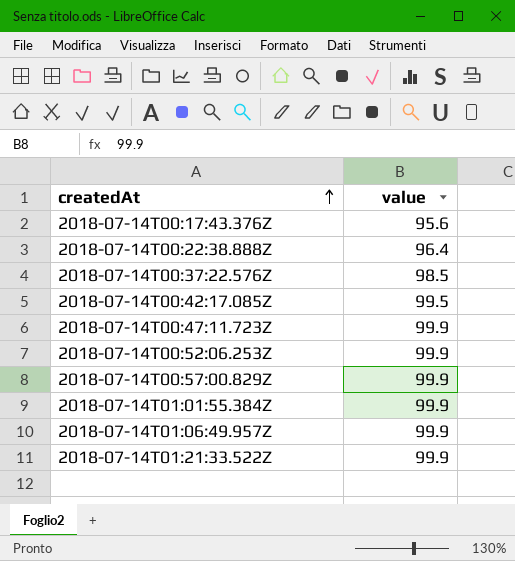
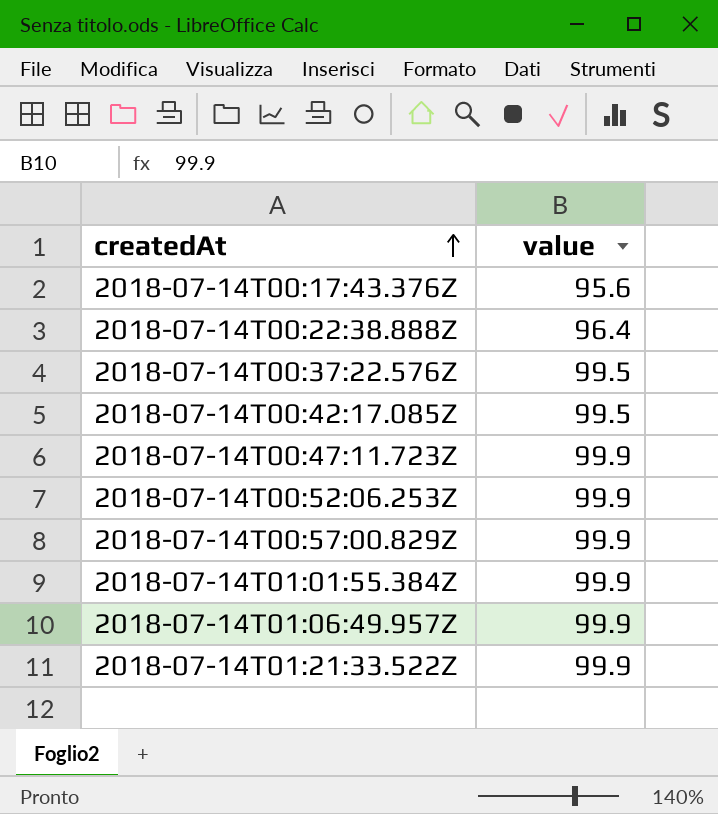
2018-07-14T00:37:22.576Z | value: 98.5 -> 99.5

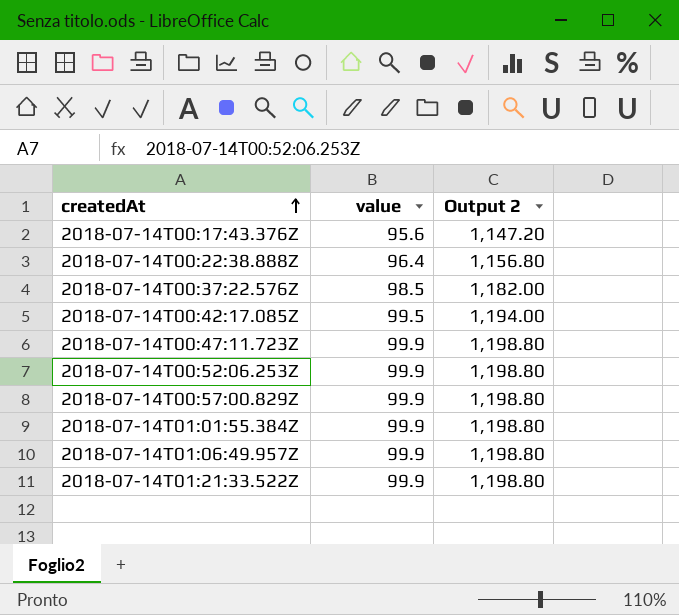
column Output 2 | formula: none -> [value] * 12
2018-07-14T00:37:22.576Z | value: 99.5 -> 98.5

